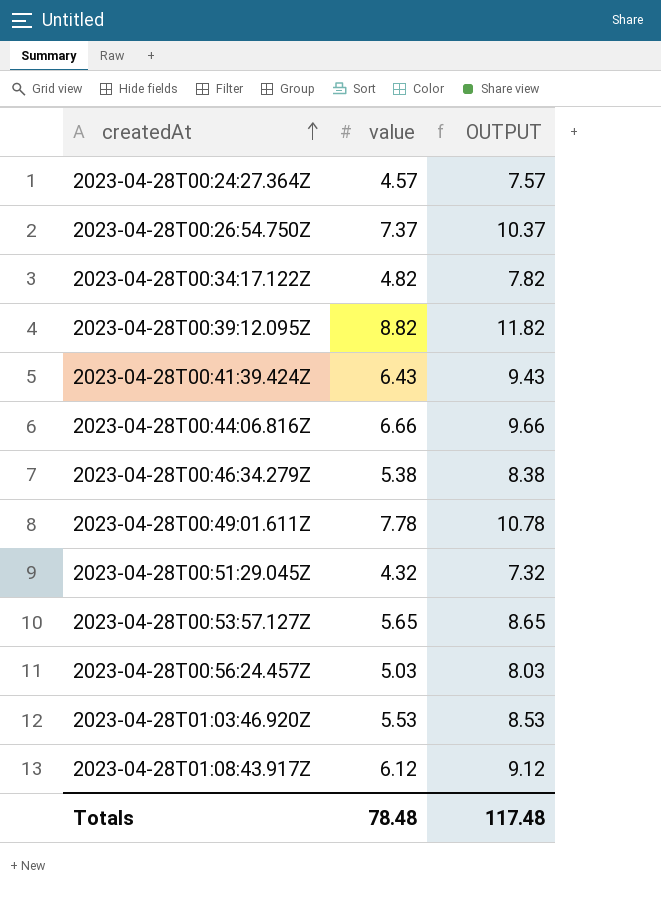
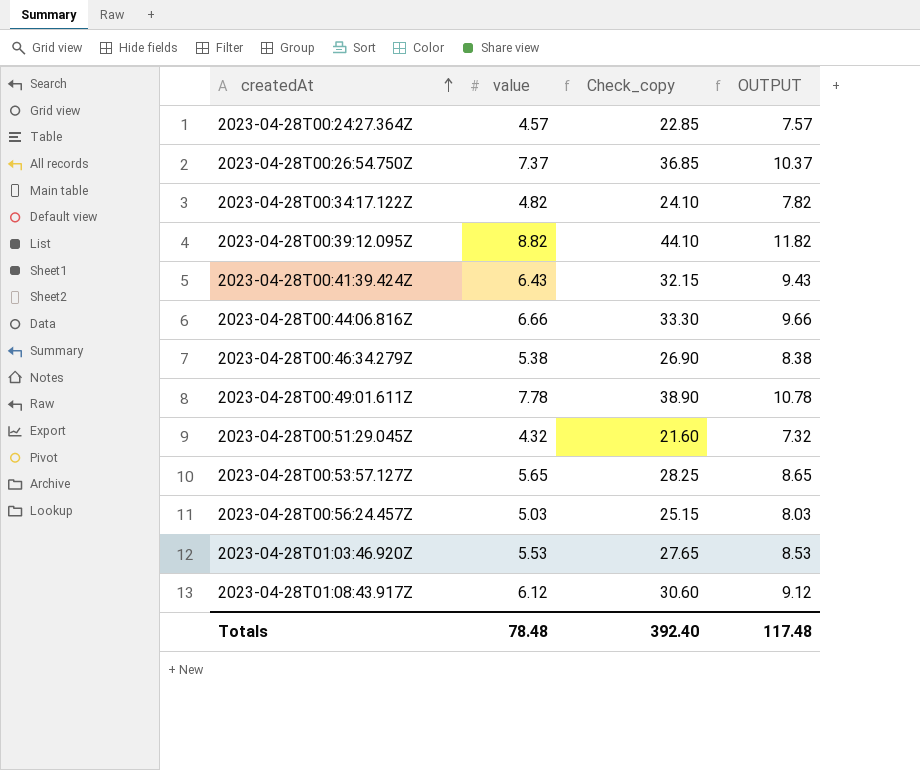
column Check_copy | formula: none -> [value] * 5

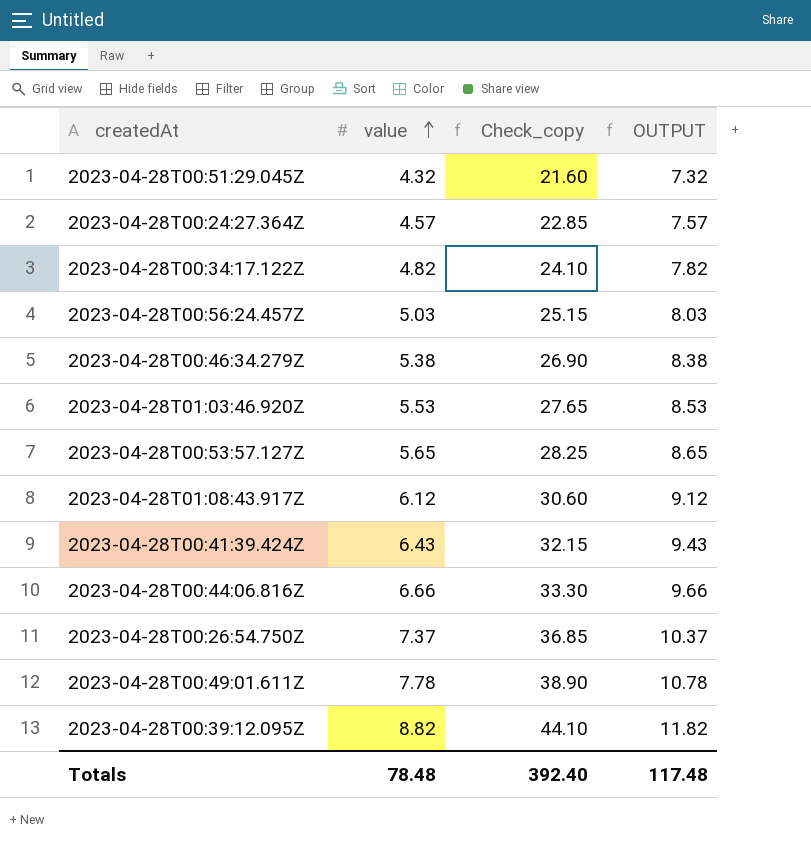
row order: createdAt ascending -> value ascending

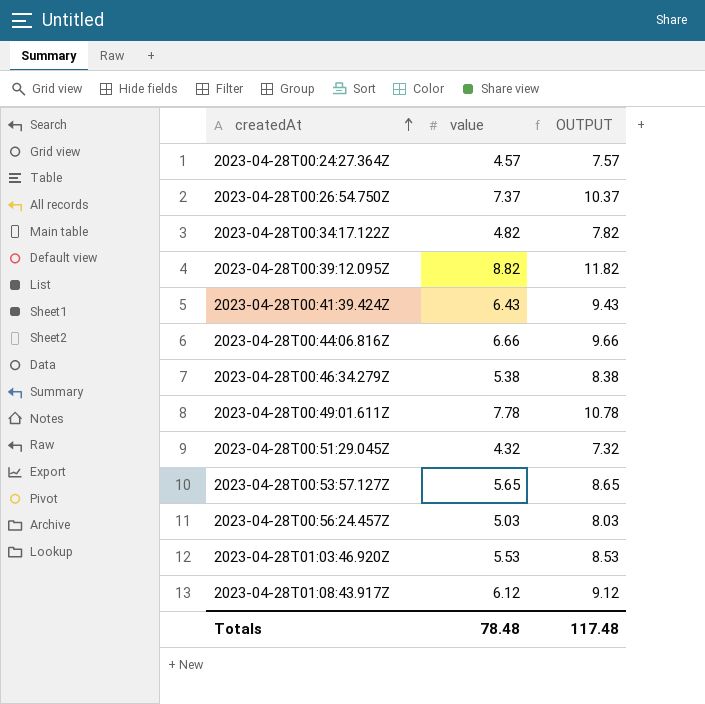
row order: value ascending -> createdAt ascending
column Check_copy | formula: [value] * 5 -> none

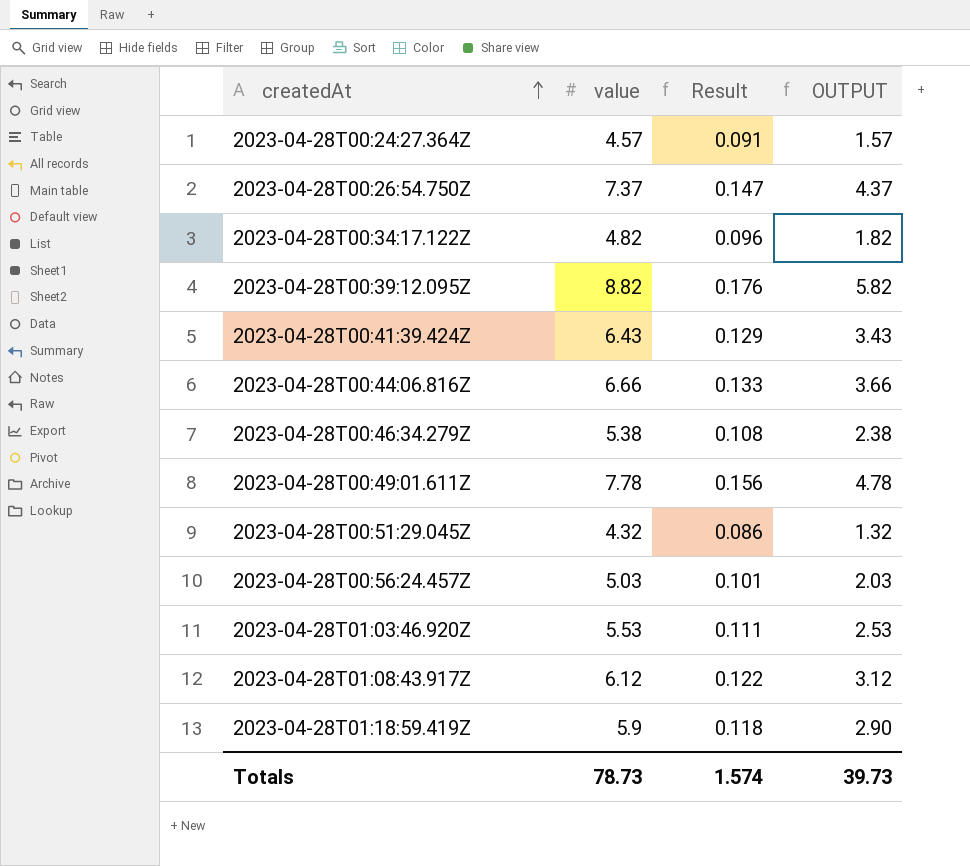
column Result | formula: none -> [value] * 0.02
column OUTPUT | formula: [value] + 3 -> [value] - 3
row 2023-04-28T00:53:57.127Z: 5.65 | 8.65 -> none
row 2023-04-28T01:18:59.419Z: none -> 5.9 | 0.118 | 2.90
Totals | value: 78.48 -> 78.73
Totals | OUTPUT: 117.48 -> 39.73

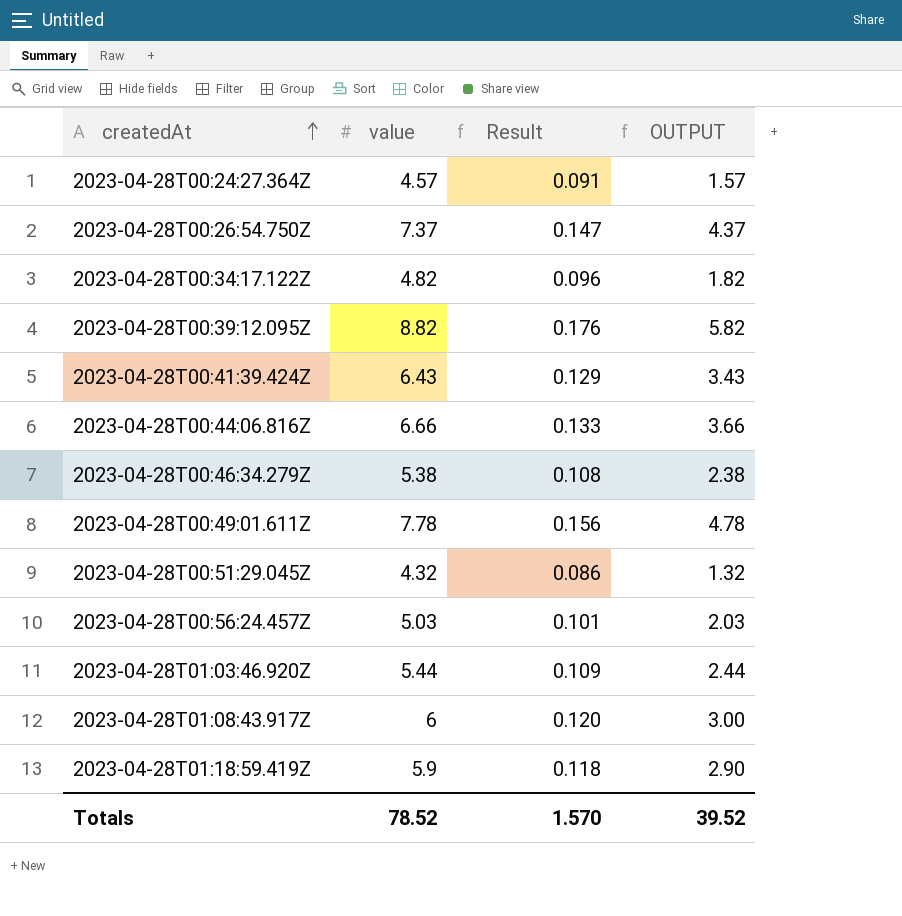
2023-04-28T01:03:46.920Z | value: 5.53 -> 5.44
2023-04-28T01:03:46.920Z | Result: 0.111 -> 0.109
2023-04-28T01:03:46.920Z | OUTPUT: 2.53 -> 2.44
2023-04-28T01:08:43.917Z | value: 6.12 -> 6
2023-04-28T01:08:43.917Z | Result: 0.122 -> 0.120
2023-04-28T01:08:43.917Z | OUTPUT: 3.12 -> 3.00
Totals | value: 78.73 -> 78.52
Totals | Result: 1.574 -> 1.570
Totals | OUTPUT: 39.73 -> 39.52

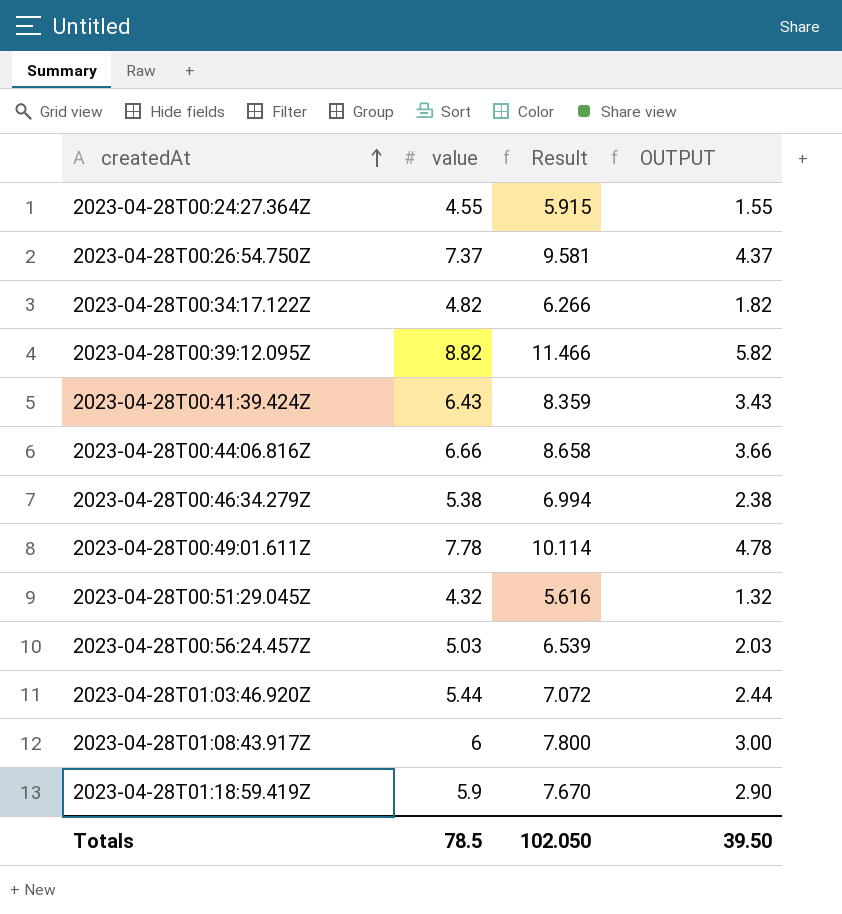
column Result | formula: [value] * 0.02 -> [value] * 1.3
2023-04-28T00:24:27.364Z | value: 4.57 -> 4.55
2023-04-28T00:24:27.364Z | OUTPUT: 1.57 -> 1.55
Totals | value: 78.52 -> 78.5
Totals | Result: 1.570 -> 102.050
Totals | OUTPUT: 39.52 -> 39.50

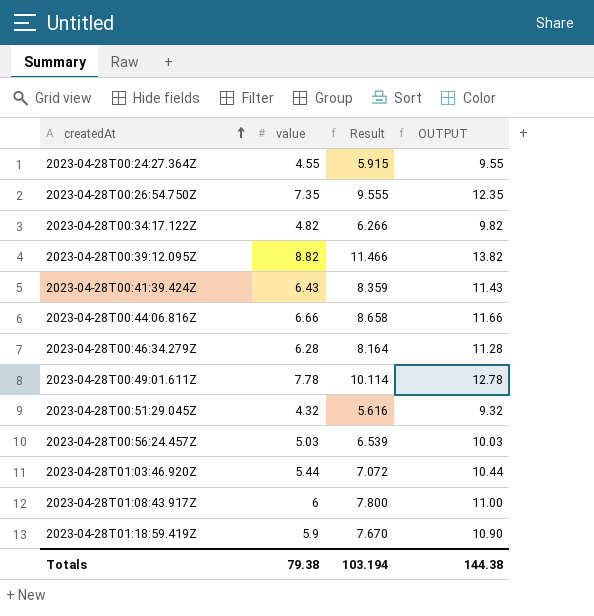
column OUTPUT | formula: [value] - 3 -> [value] + 5
2023-04-28T00:26:54.750Z | value: 7.37 -> 7.35
2023-04-28T00:26:54.750Z | Result: 9.581 -> 9.555
2023-04-28T00:46:34.279Z | value: 5.38 -> 6.28
2023-04-28T00:46:34.279Z | Result: 6.994 -> 8.164
Totals | value: 78.5 -> 79.38
Totals | Result: 102.050 -> 103.194
Totals | OUTPUT: 39.50 -> 144.38

